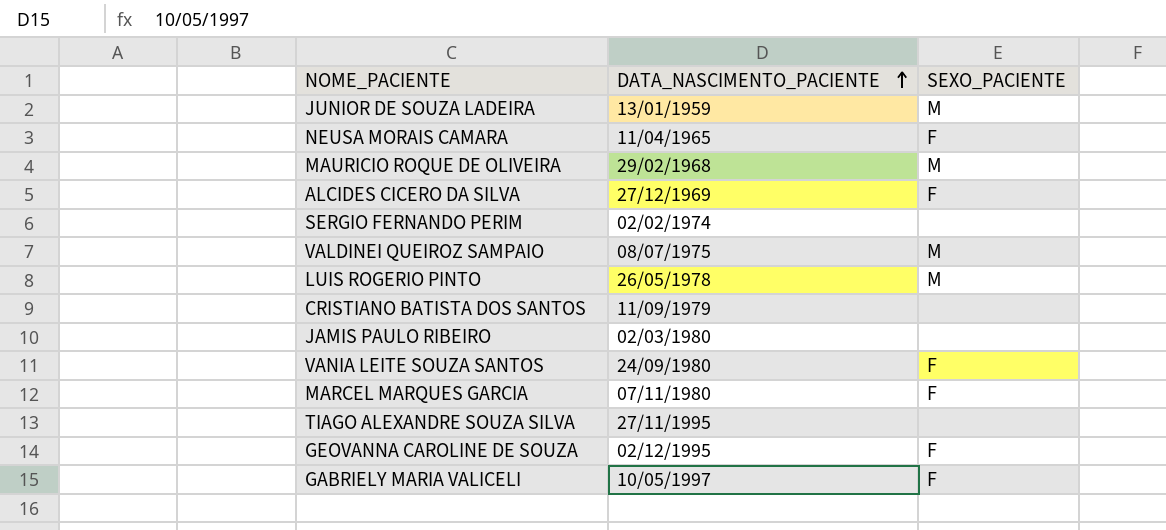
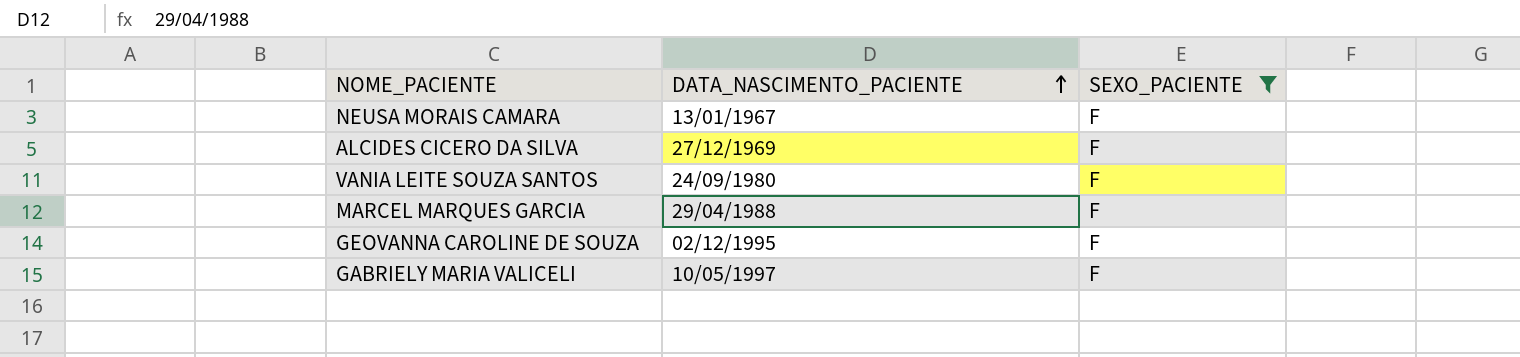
filter: none -> SEXO_PACIENTE = F
NEUSA MORAIS CAMARA | DATA_NASCIMENTO_PACIENTE: 11/04/1965 -> 13/01/1967
MARCEL MARQUES GARCIA | DATA_NASCIMENTO_PACIENTE: 07/11/1980 -> 29/04/1988

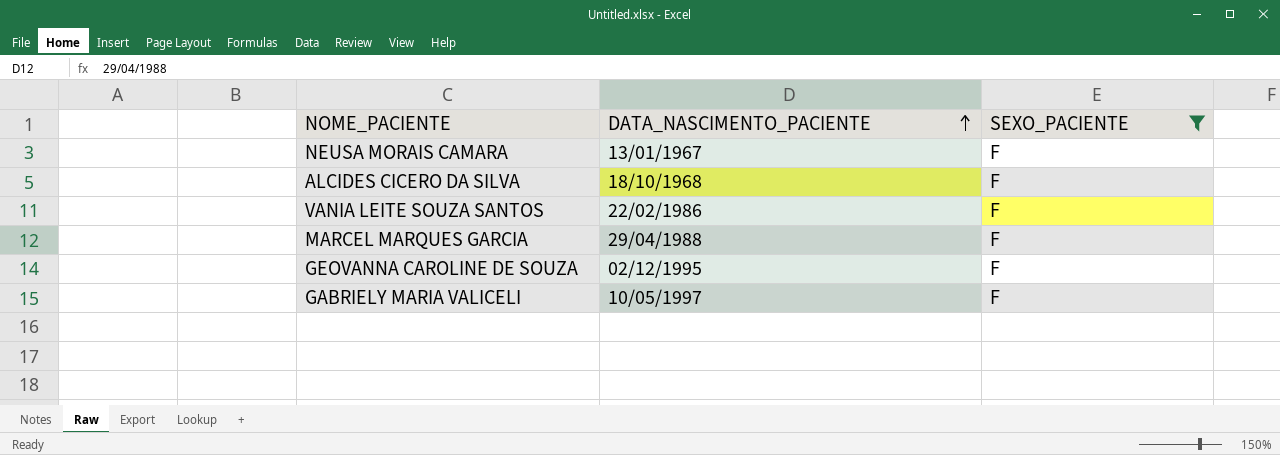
ALCIDES CICERO DA SILVA | DATA_NASCIMENTO_PACIENTE: 27/12/1969 -> 18/10/1968
VANIA LEITE SOUZA SANTOS | DATA_NASCIMENTO_PACIENTE: 24/09/1980 -> 22/02/1986

